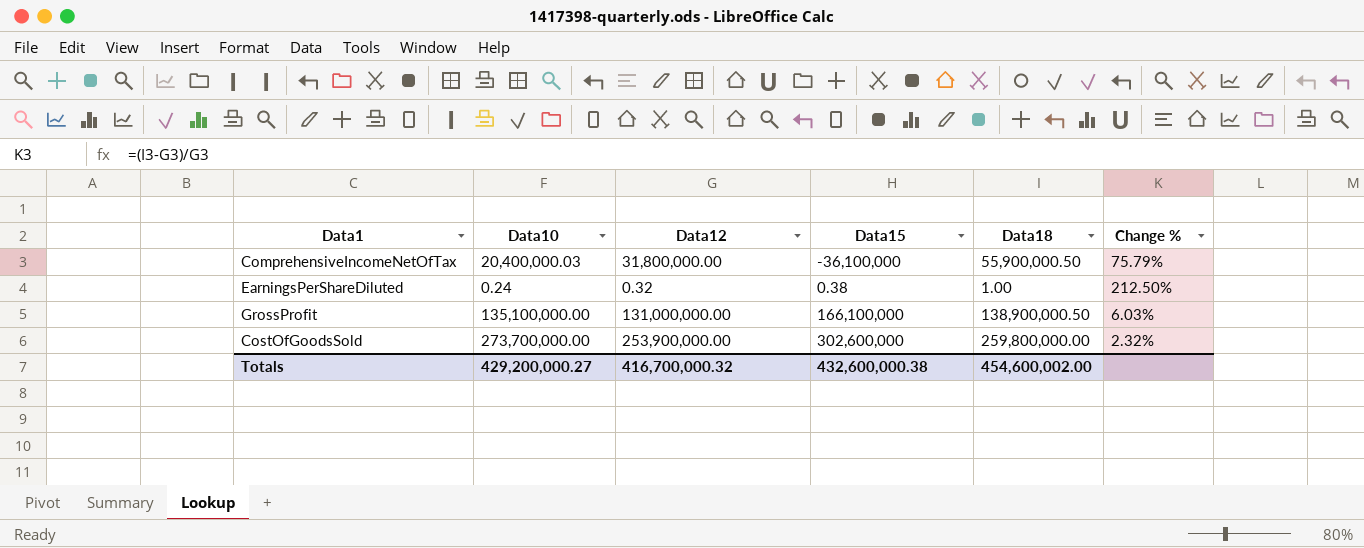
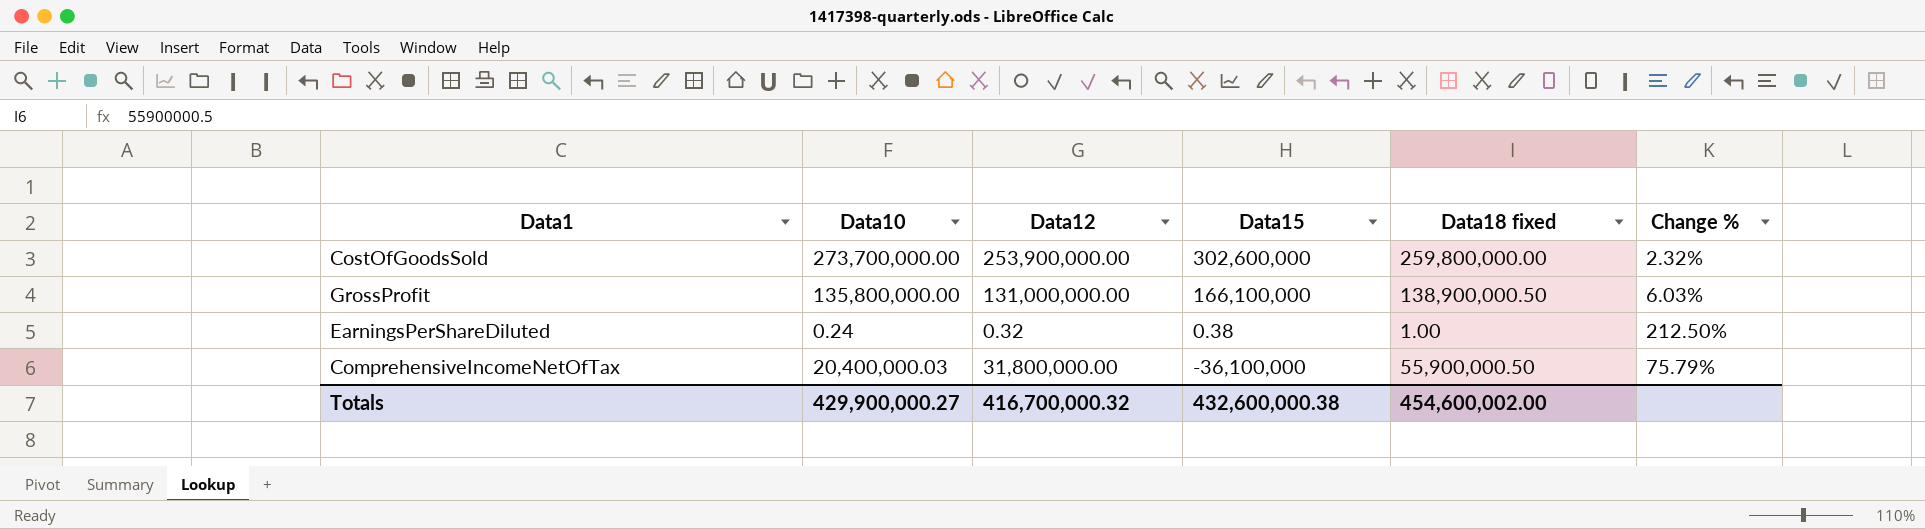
row order: Data15 ascending -> Data15 descending
column name: Data18 -> Data18 fixed
GrossProfit | Data10: 135,100,000.00 -> 135,800,000.00
Totals | Data10: 429,200,000.27 -> 429,900,000.27

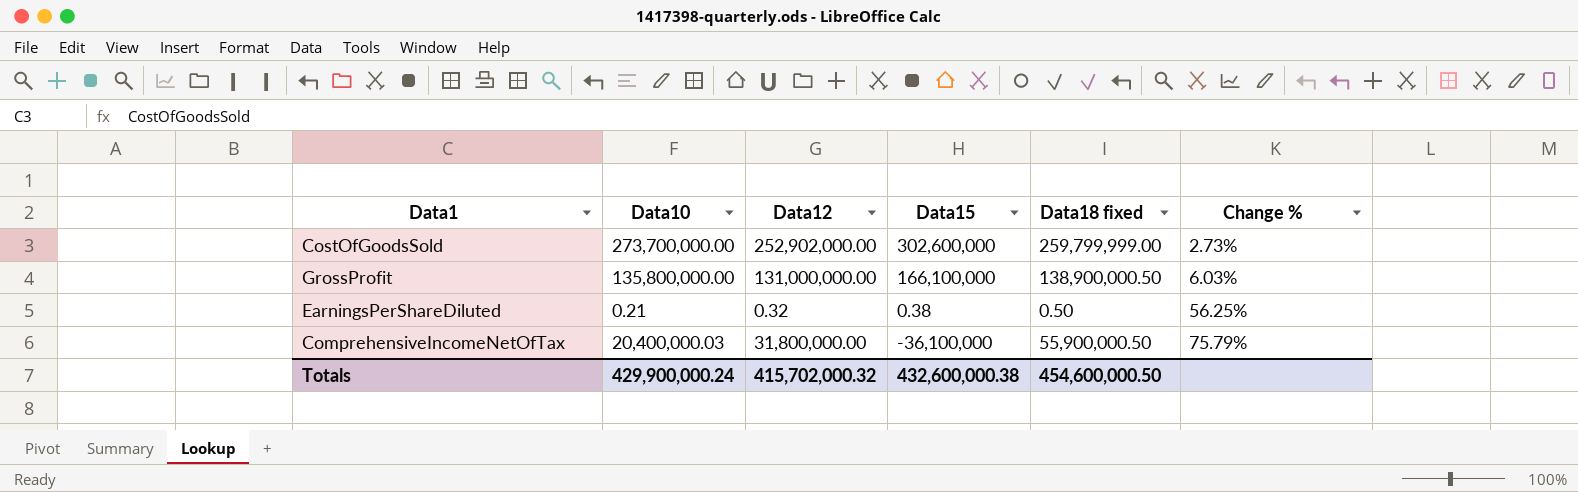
CostOfGoodsSold | Data12: 253,900,000.00 -> 252,902,000.00
CostOfGoodsSold | Data18 fixed: 259,800,000.00 -> 259,799,999.00
CostOfGoodsSold | Change %: 2.32% -> 2.73%
EarningsPerShareDiluted | Data10: 0.24 -> 0.21
EarningsPerShareDiluted | Data18 fixed: 1.00 -> 0.50
EarningsPerShareDiluted | Change %: 212.50% -> 56.25%
Totals | Data10: 429,900,000.27 -> 429,900,000.24
Totals | Data12: 416,700,000.32 -> 415,702,000.32
Totals | Data18 fixed: 454,600,002.00 -> 454,600,000.50

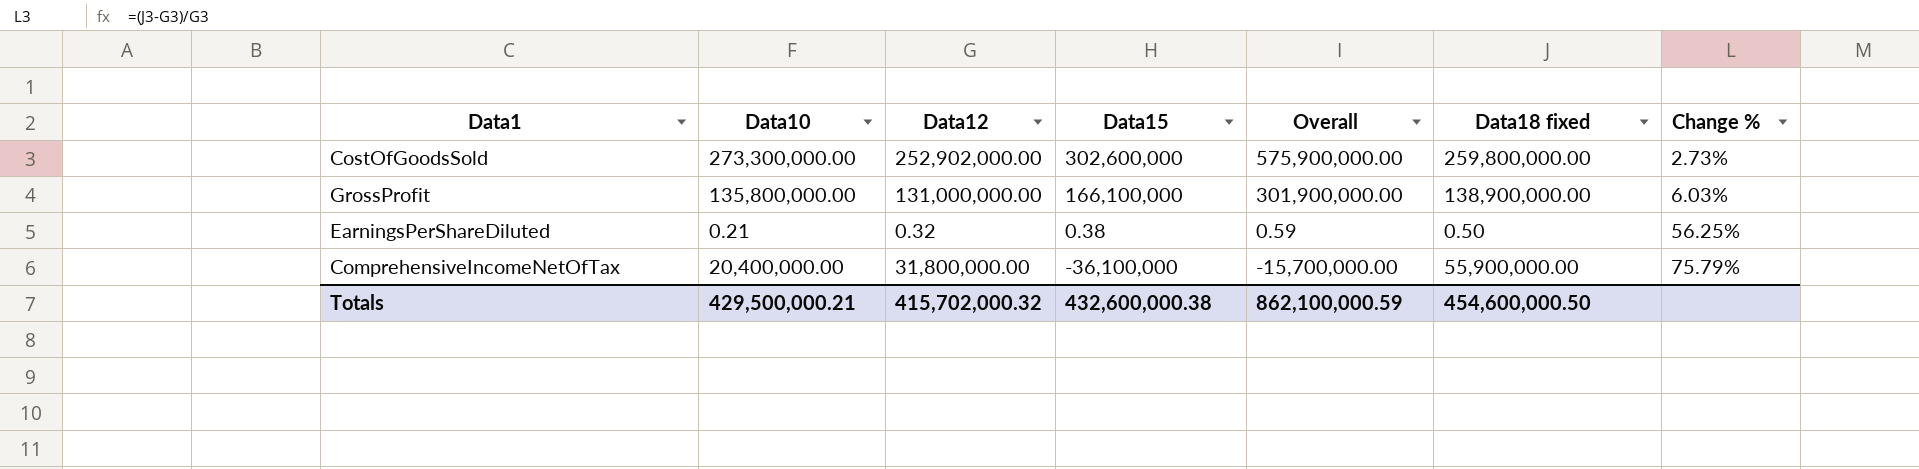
column Overall | formula: none -> [Data10] + [Data15]
CostOfGoodsSold | Data10: 273,700,000.00 -> 273,300,000.00
CostOfGoodsSold | Data18 fixed: 259,799,999.00 -> 259,800,000.00
GrossProfit | Data18 fixed: 138,900,000.50 -> 138,900,000.00
ComprehensiveIncomeNetOfTax | Data10: 20,400,000.03 -> 20,400,000.00
ComprehensiveIncomeNetOfTax | Data18 fixed: 55,900,000.50 -> 55,900,000.00
Totals | Data10: 429,900,000.24 -> 429,500,000.21

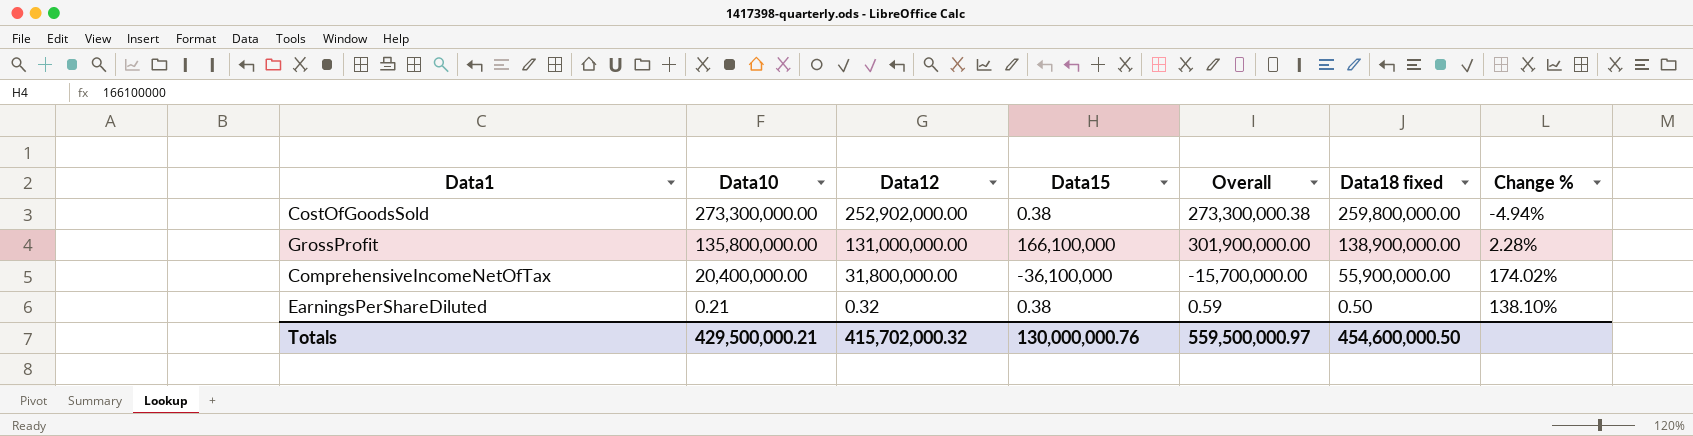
row order: Data15 descending -> Data10 descending
column Change % | formula: ([Data18 fixed] - [Data12]) / [Data12] -> ([Data18 fixed] - [Data10]) / [Data10]
CostOfGoodsSold | Data15: 302,600,000 -> 0.38
CostOfGoodsSold | Overall: 575,900,000.00 -> 273,300,000.38
Totals | Data15: 432,600,000.38 -> 130,000,000.76
Totals | Overall: 862,100,000.59 -> 559,500,000.97

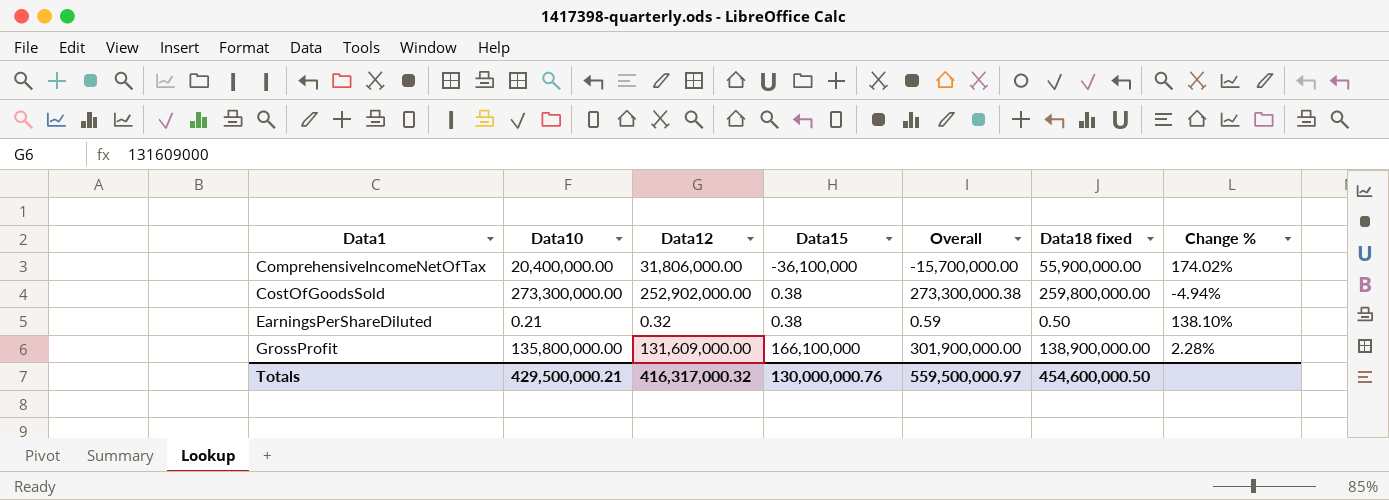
row order: Data10 descending -> Data1 ascending
ComprehensiveIncomeNetOfTax | Data12: 31,800,000.00 -> 31,806,000.00
GrossProfit | Data12: 131,000,000.00 -> 131,609,000.00
Totals | Data12: 415,702,000.32 -> 416,317,000.32

